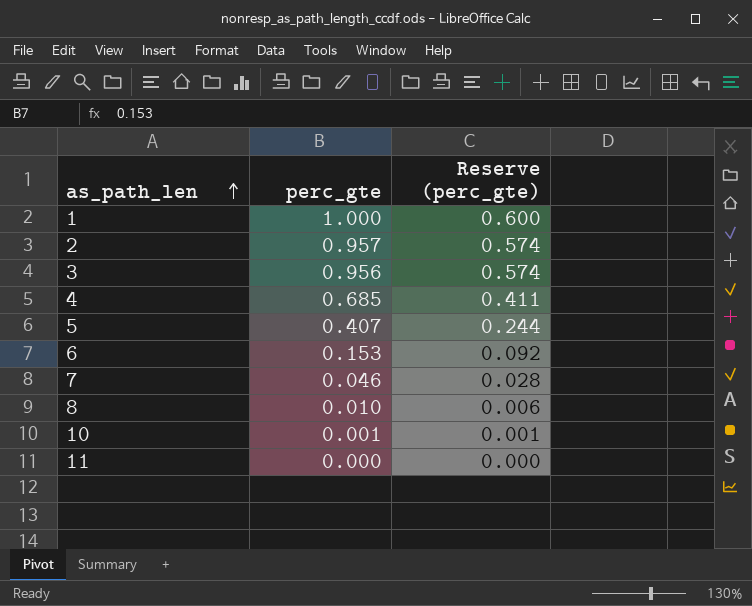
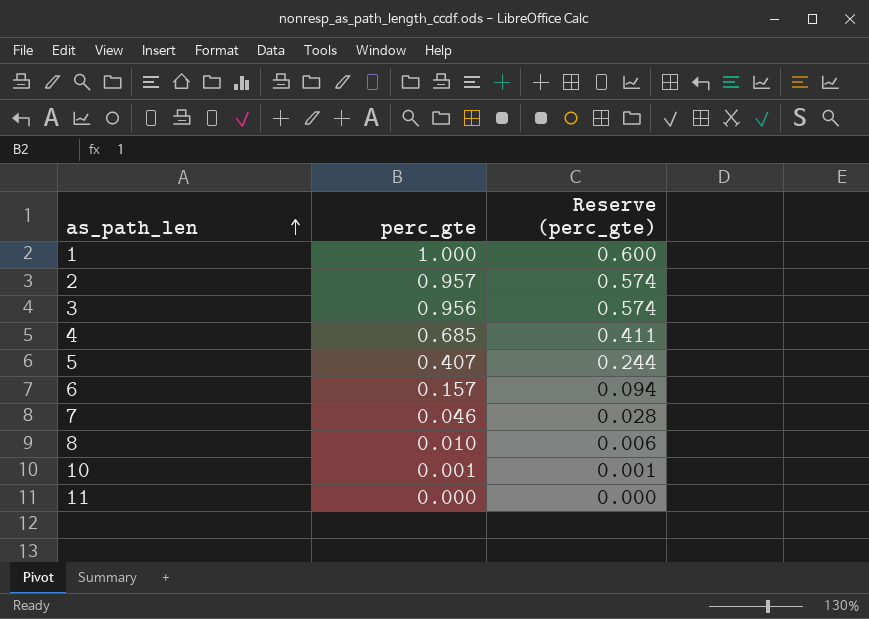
6 | perc_gte: 0.153 -> 0.157
6 | Reserve (perc_gte): 0.092 -> 0.094

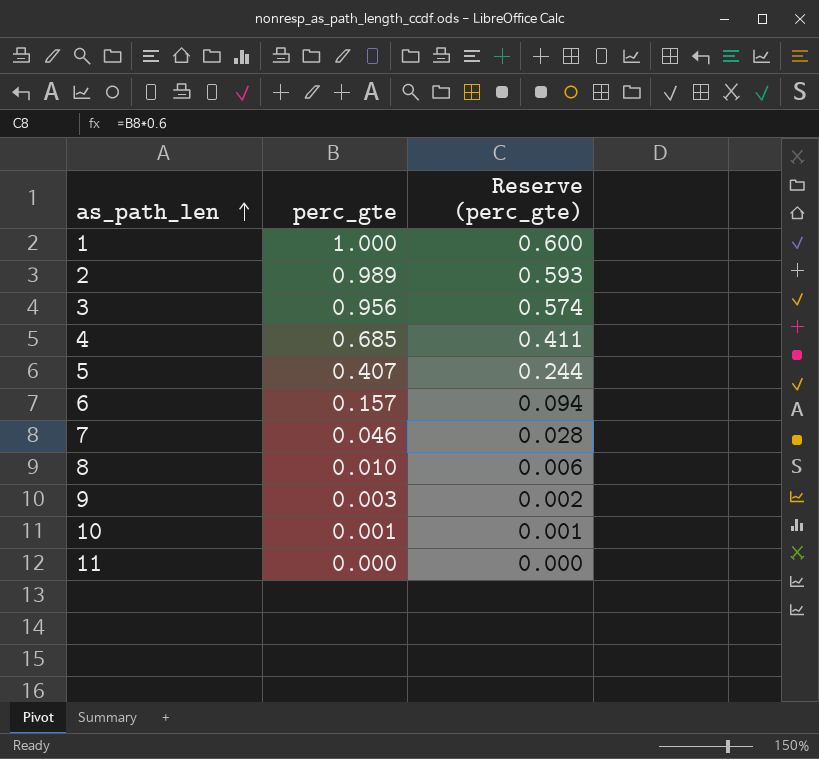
2 | perc_gte: 0.957 -> 0.989
2 | Reserve (perc_gte): 0.574 -> 0.593
row 9: none -> 0.003 | 0.002

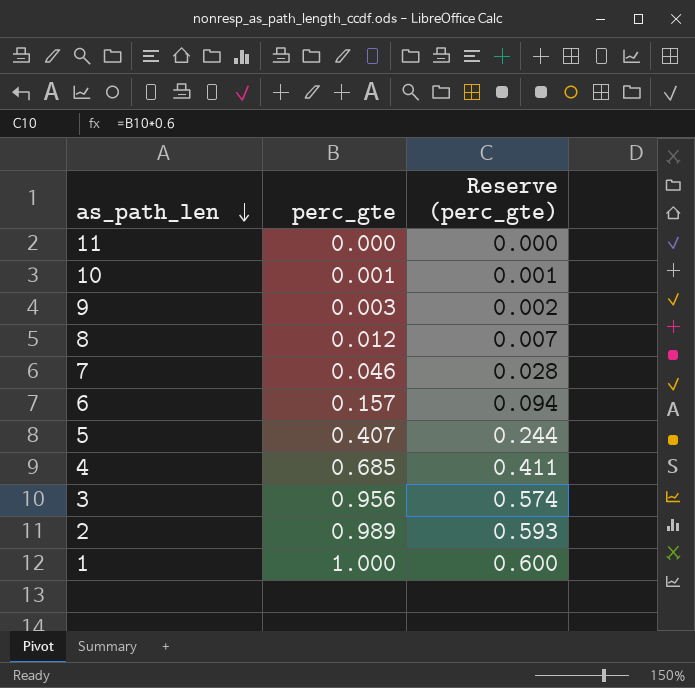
row order: as_path_len ascending -> as_path_len descending
8 | perc_gte: 0.010 -> 0.012
8 | Reserve (perc_gte): 0.006 -> 0.007

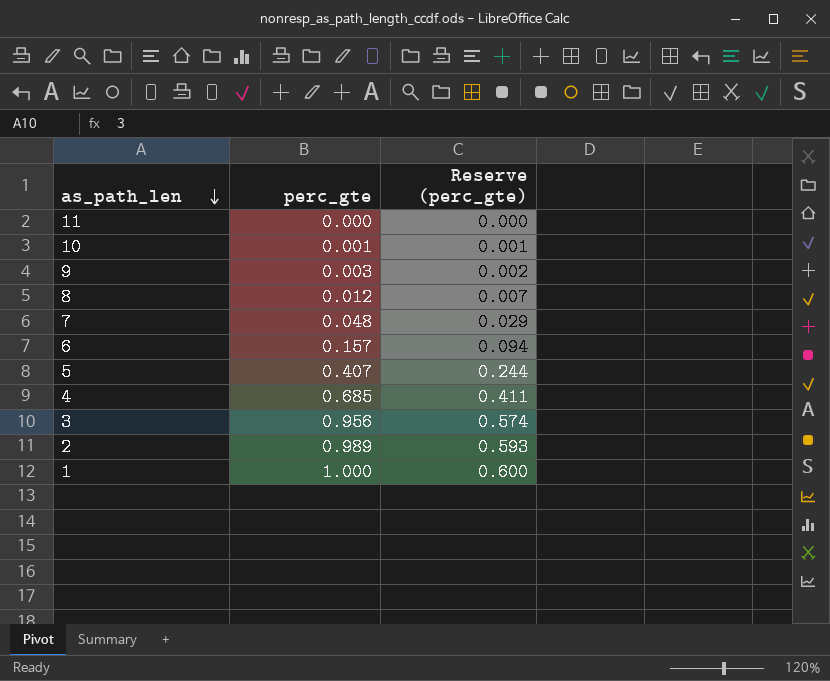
7 | perc_gte: 0.046 -> 0.048
7 | Reserve (perc_gte): 0.028 -> 0.029

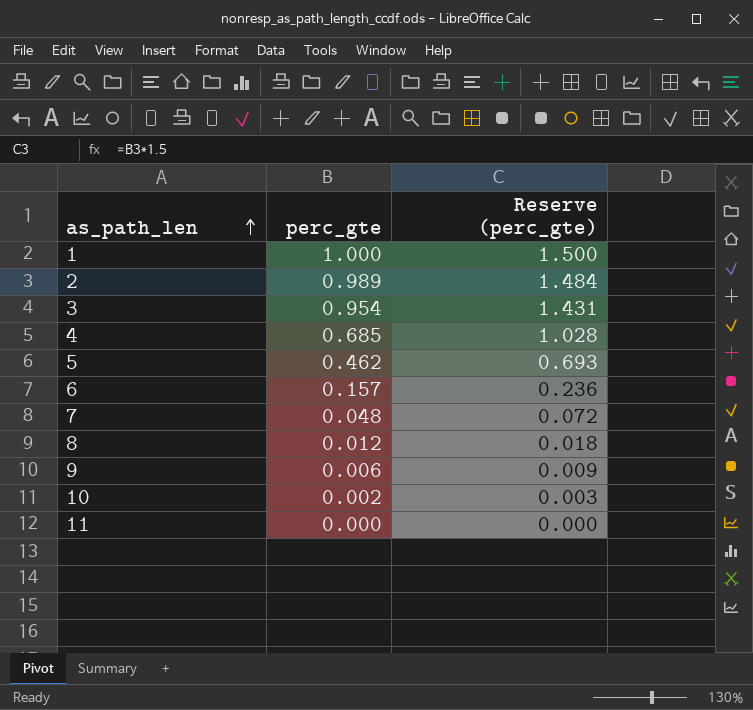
row order: as_path_len descending -> as_path_len ascending
column Reserve (perc_gte) | formula: [perc_gte] * 0.6 -> [perc_gte] * 1.5
3 | perc_gte: 0.956 -> 0.954
5 | perc_gte: 0.407 -> 0.462
9 | perc_gte: 0.003 -> 0.006
10 | perc_gte: 0.001 -> 0.002

